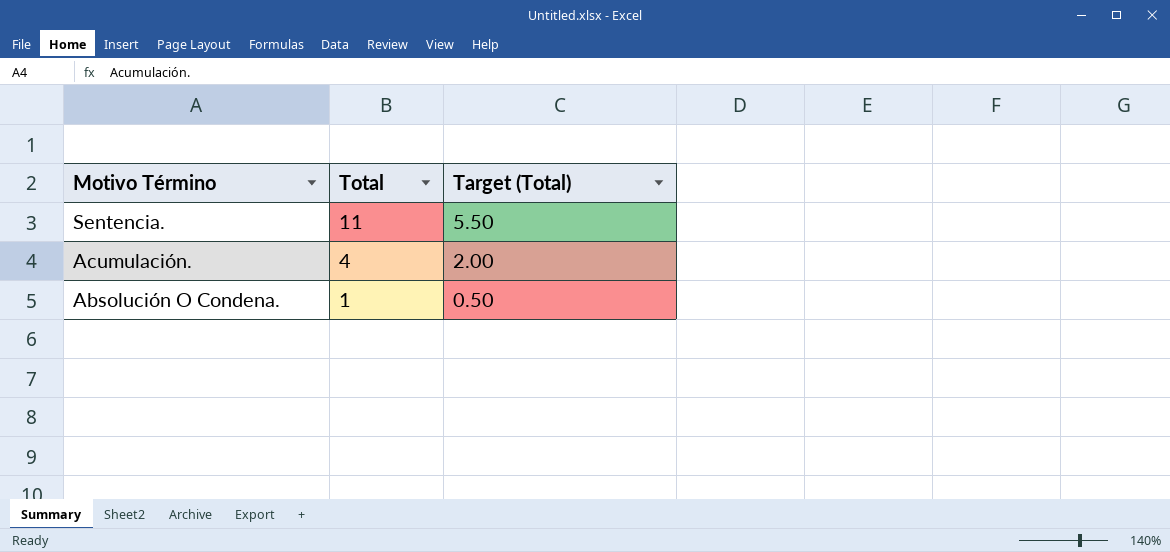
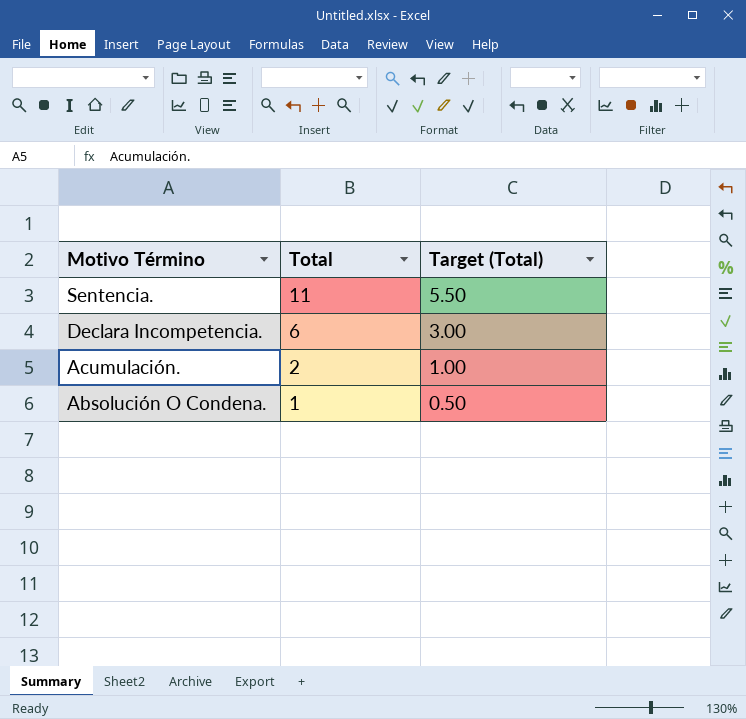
row Declara Incompetencia.: none -> 6 | 3.00
Acumulación. | Total: 4 -> 2
Acumulación. | Target (Total): 2.00 -> 1.00

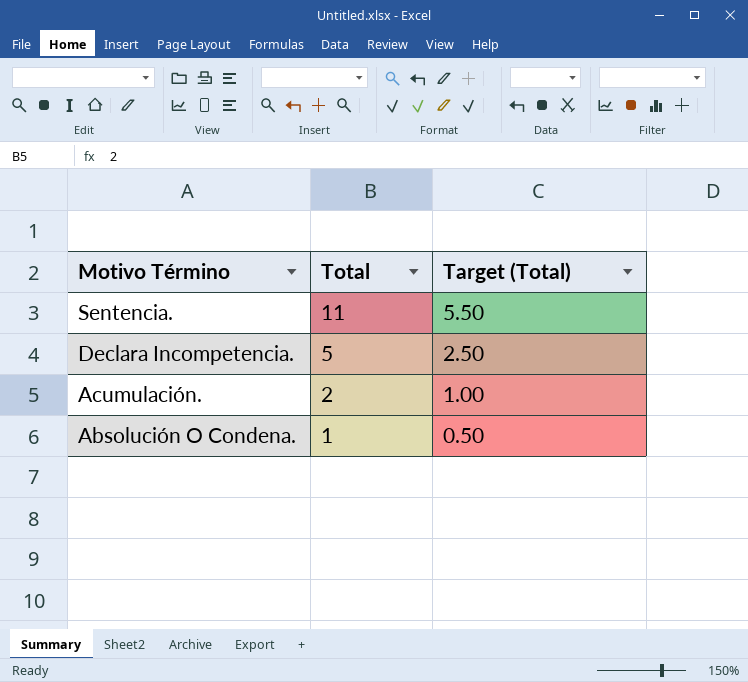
Declara Incompetencia. | Total: 6 -> 5
Declara Incompetencia. | Target (Total): 3.00 -> 2.50

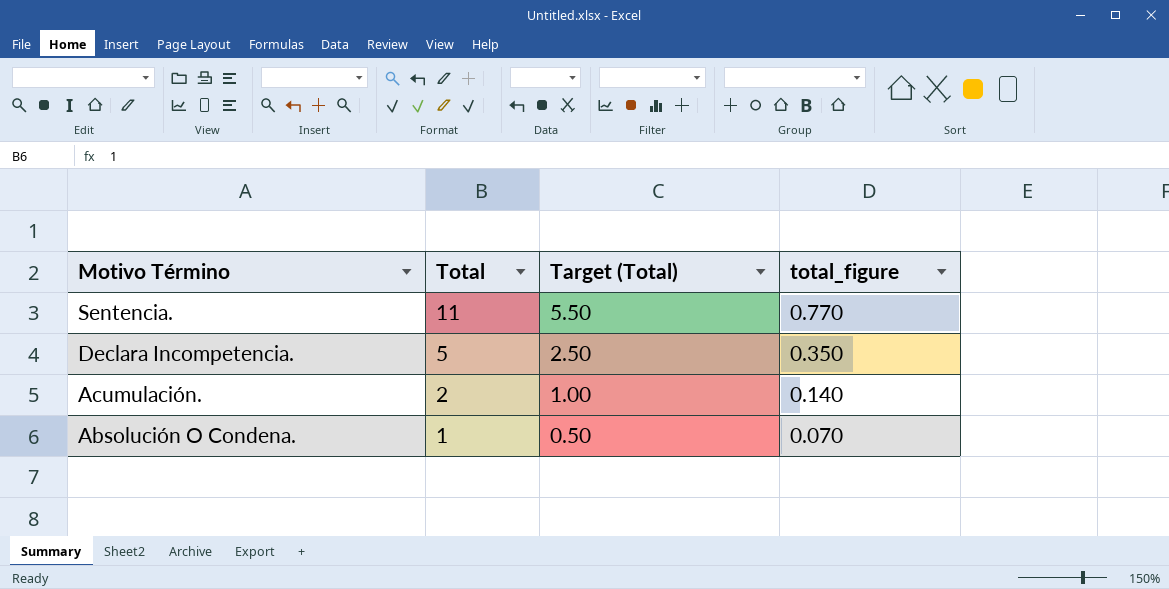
column total_figure | formula: none -> [Total] * 0.07

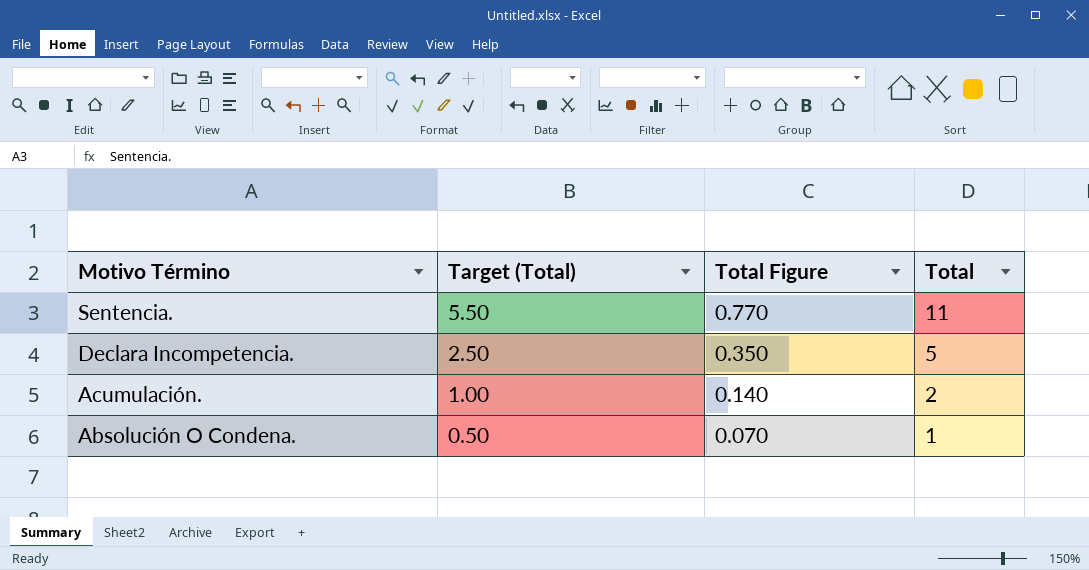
column name: total_figure -> Total Figure
column Total | position: 2 -> 4

